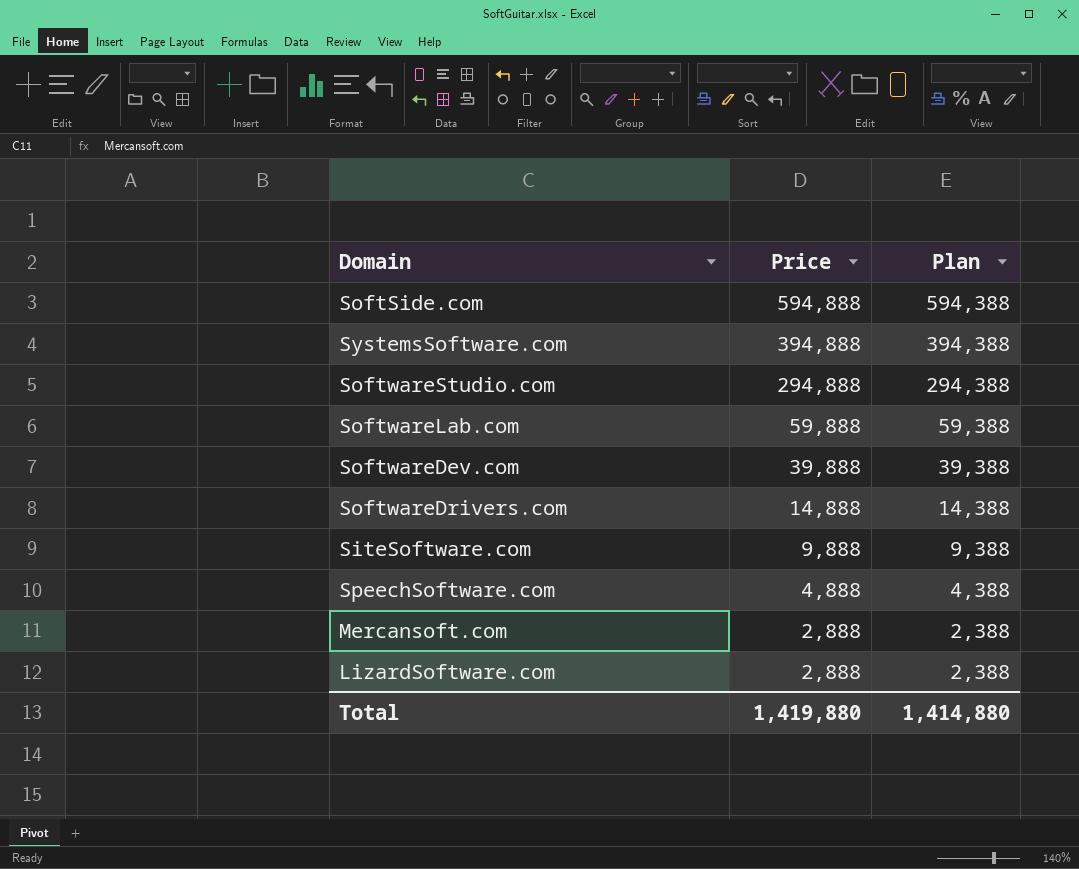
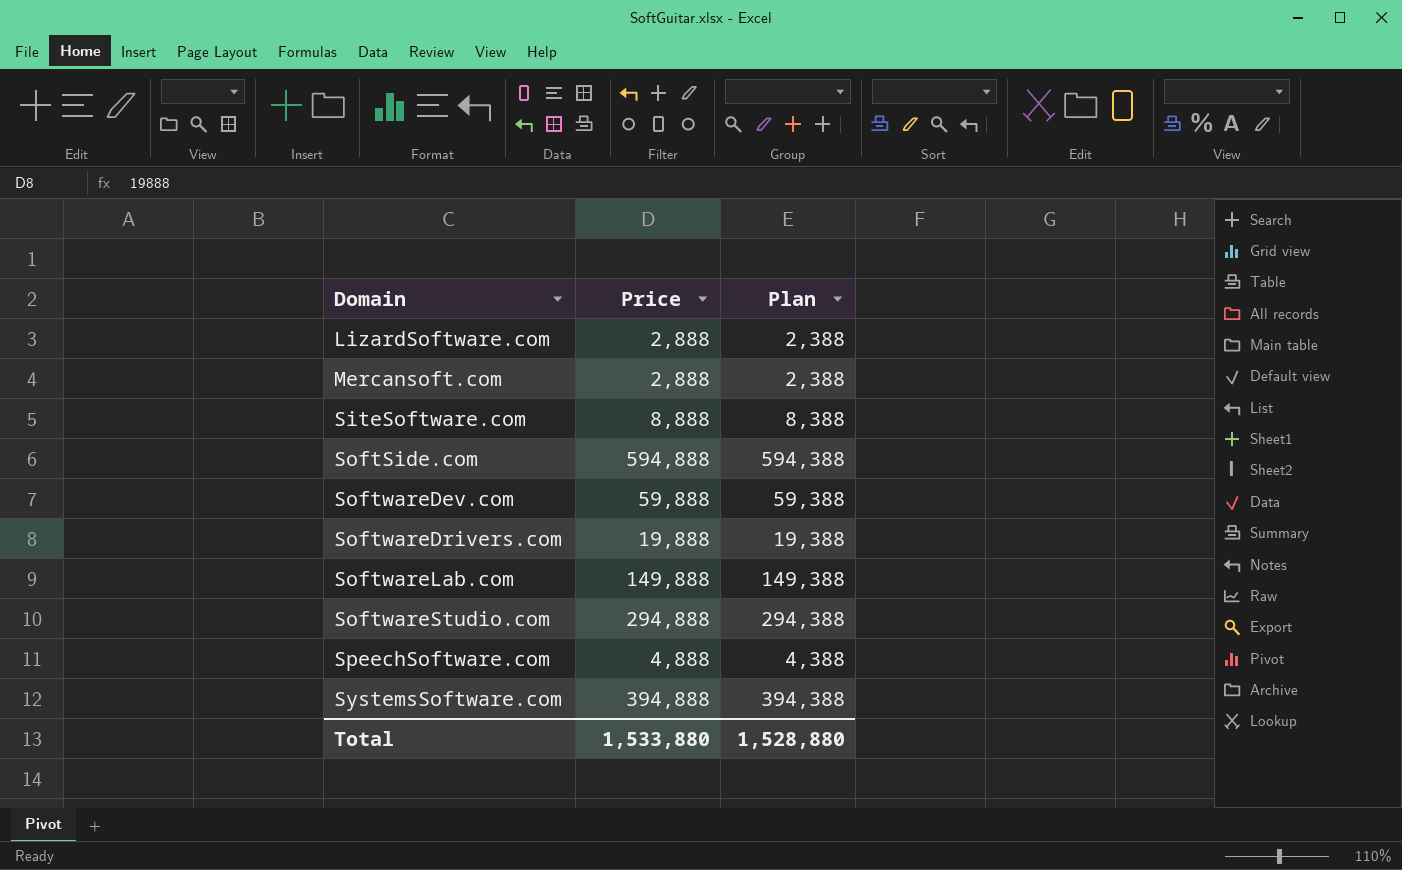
row order: Price descending -> Domain ascending
SiteSoftware.com | Price: 9,888 -> 8,888
SiteSoftware.com | Plan: 9,388 -> 8,388
SoftwareDev.com | Price: 39,888 -> 59,888
SoftwareDev.com | Plan: 39,388 -> 59,388
SoftwareDrivers.com | Price: 14,888 -> 19,888
SoftwareDrivers.com | Plan: 14,388 -> 19,388
SoftwareLab.com | Price: 59,888 -> 149,888
SoftwareLab.com | Plan: 59,388 -> 149,388
Total | Price: 1,419,880 -> 1,533,880
Total | Plan: 1,414,880 -> 1,528,880

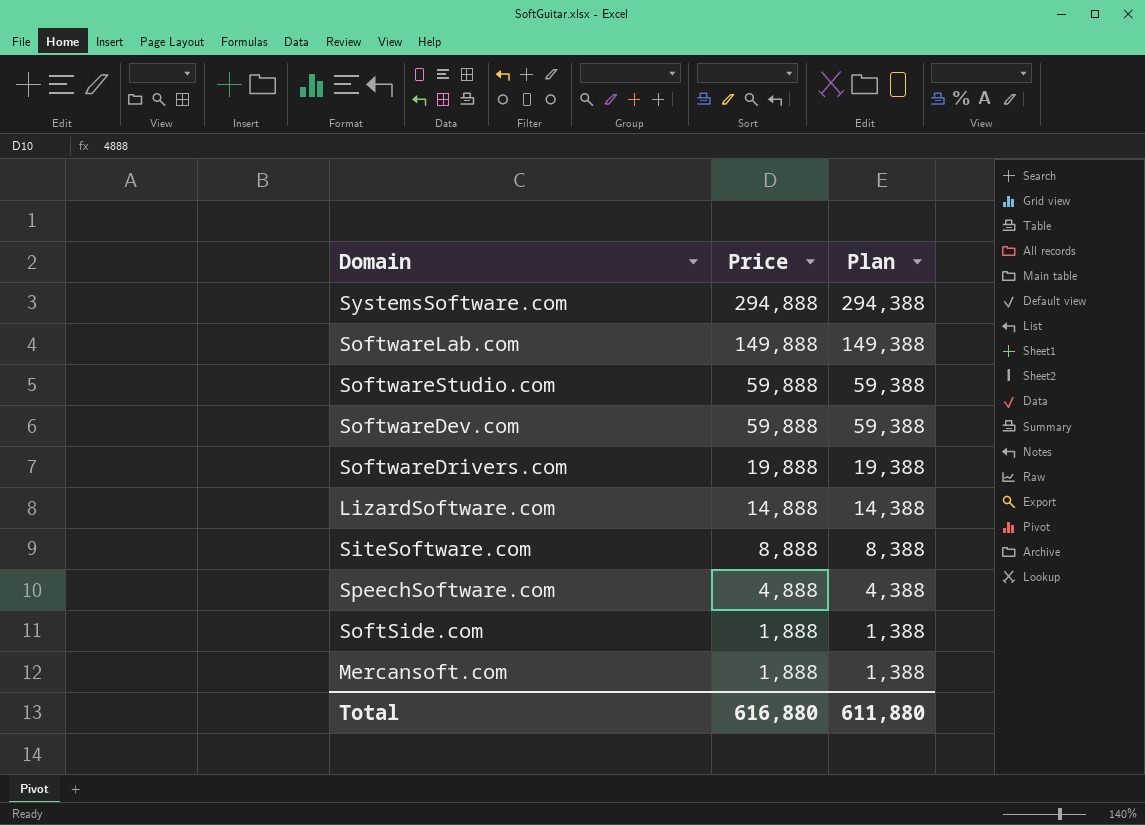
row order: Domain ascending -> Price descending
SystemsSoftware.com | Price: 394,888 -> 294,888
SystemsSoftware.com | Plan: 394,388 -> 294,388
SoftwareStudio.com | Price: 294,888 -> 59,888
SoftwareStudio.com | Plan: 294,388 -> 59,388
LizardSoftware.com | Price: 2,888 -> 14,888
LizardSoftware.com | Plan: 2,388 -> 14,388
SoftSide.com | Price: 594,888 -> 1,888
SoftSide.com | Plan: 594,388 -> 1,388
Mercansoft.com | Price: 2,888 -> 1,888
Mercansoft.com | Plan: 2,388 -> 1,388
Total | Price: 1,533,880 -> 616,880
Total | Plan: 1,528,880 -> 611,880

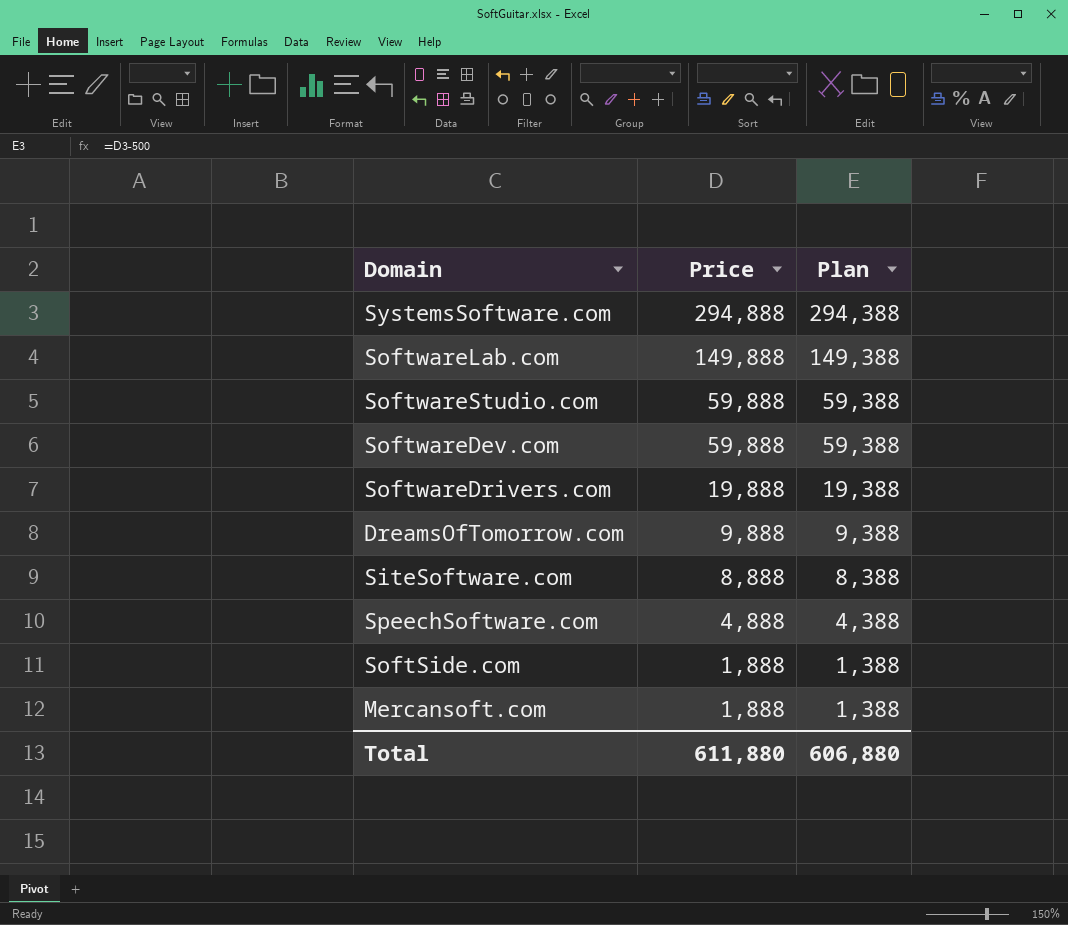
row LizardSoftware.com: 14,888 | 14,388 -> none
row DreamsOfTomorrow.com: none -> 9,888 | 9,388
Total | Price: 616,880 -> 611,880
Total | Plan: 611,880 -> 606,880

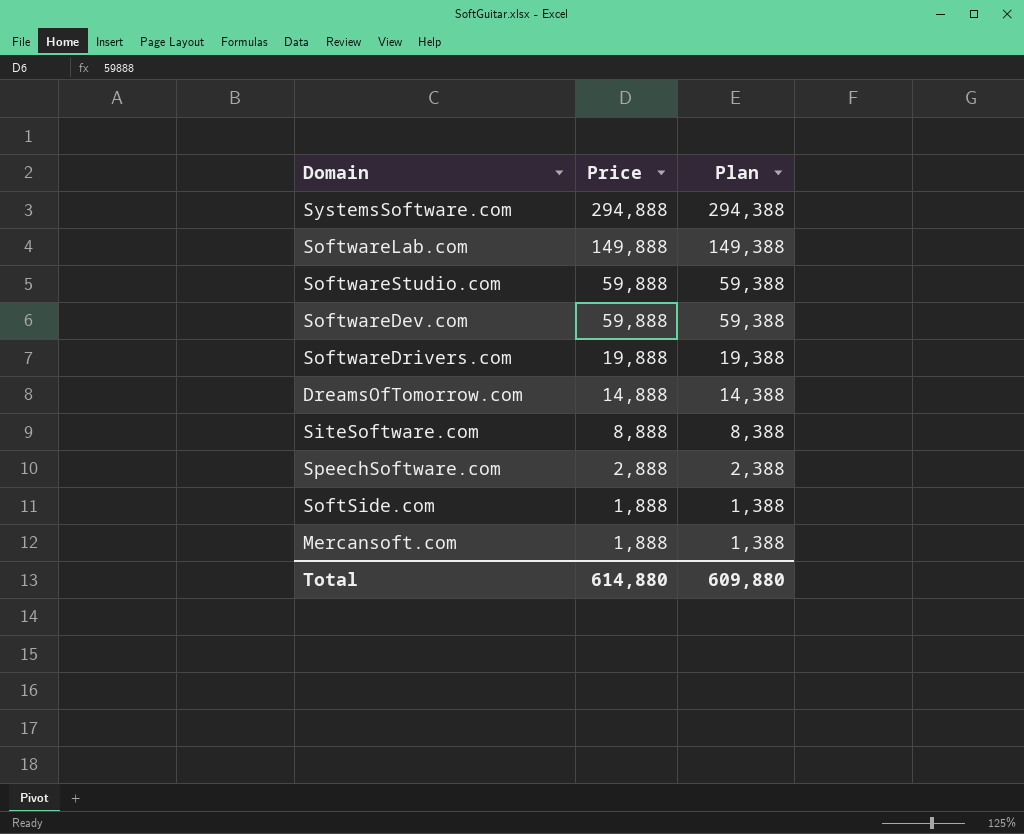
DreamsOfTomorrow.com | Price: 9,888 -> 14,888
DreamsOfTomorrow.com | Plan: 9,388 -> 14,388
SpeechSoftware.com | Price: 4,888 -> 2,888
SpeechSoftware.com | Plan: 4,388 -> 2,388
Total | Price: 611,880 -> 614,880
Total | Plan: 606,880 -> 609,880

